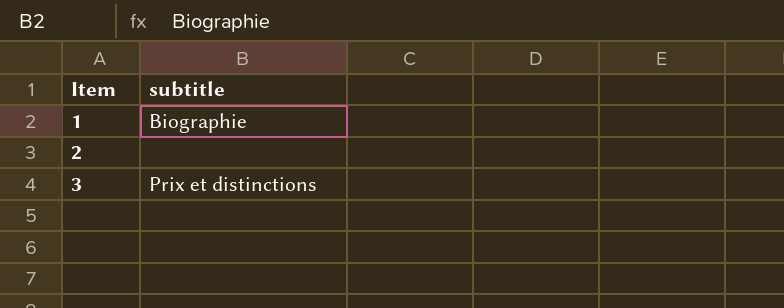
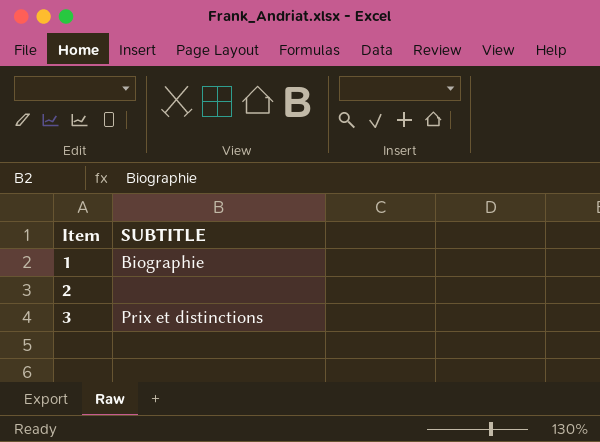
column name: subtitle -> SUBTITLE

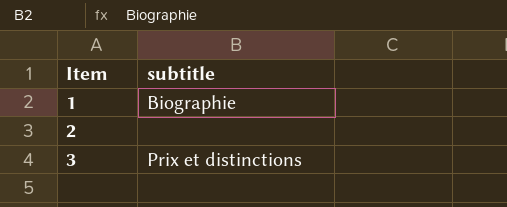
column name: SUBTITLE -> subtitle

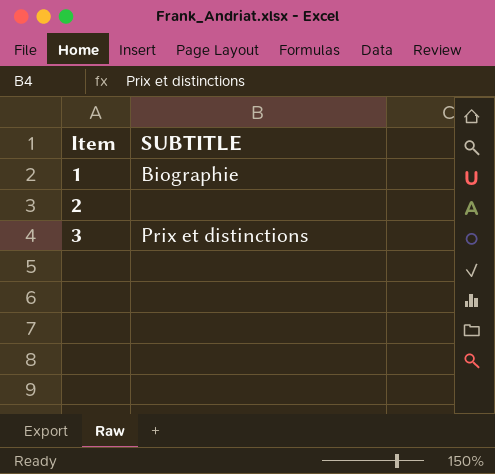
column name: subtitle -> SUBTITLE

